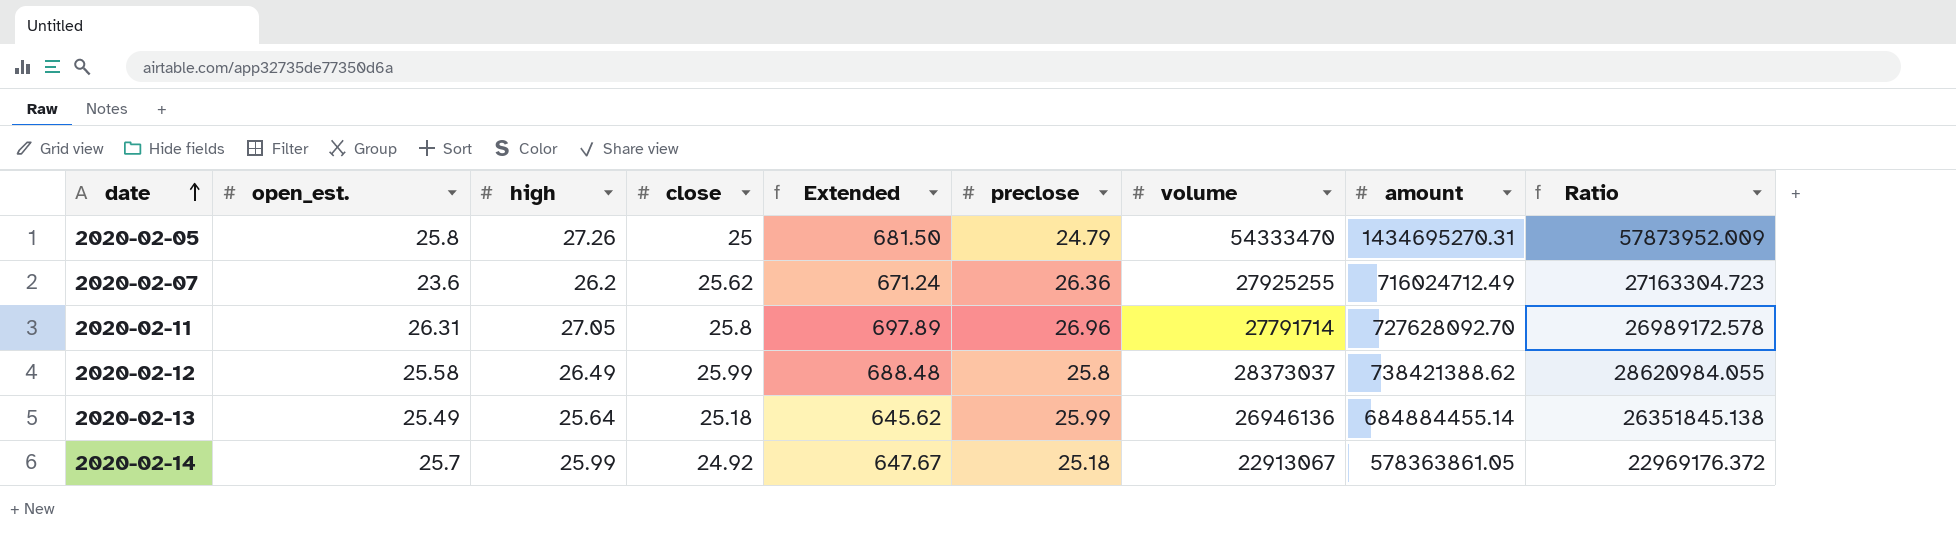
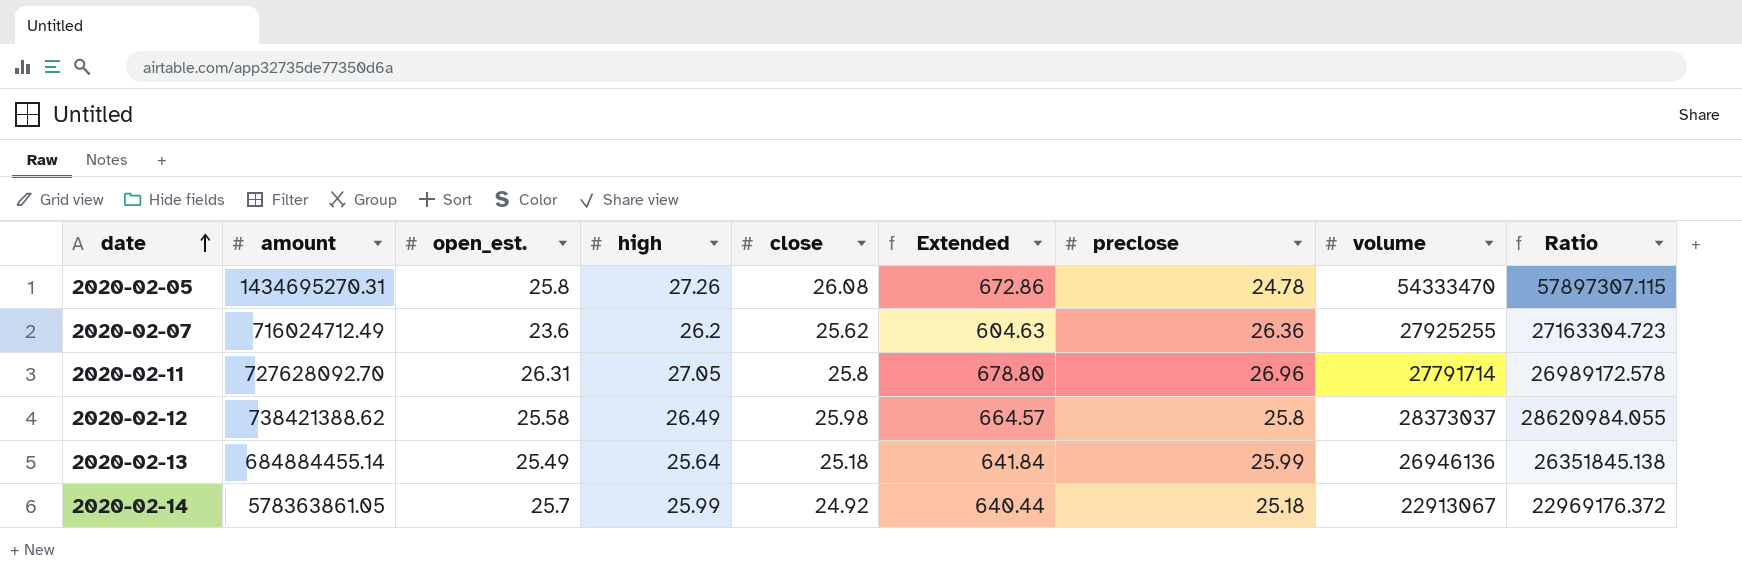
column amount | position: 8 -> 2
column Extended | formula: [high] * [close] -> [open_est.] * [close]
2020-02-05 | close: 25 -> 26.08
2020-02-05 | preclose: 24.79 -> 24.78
2020-02-05 | Ratio: 57873952.009 -> 57897307.115
2020-02-12 | close: 25.99 -> 25.98

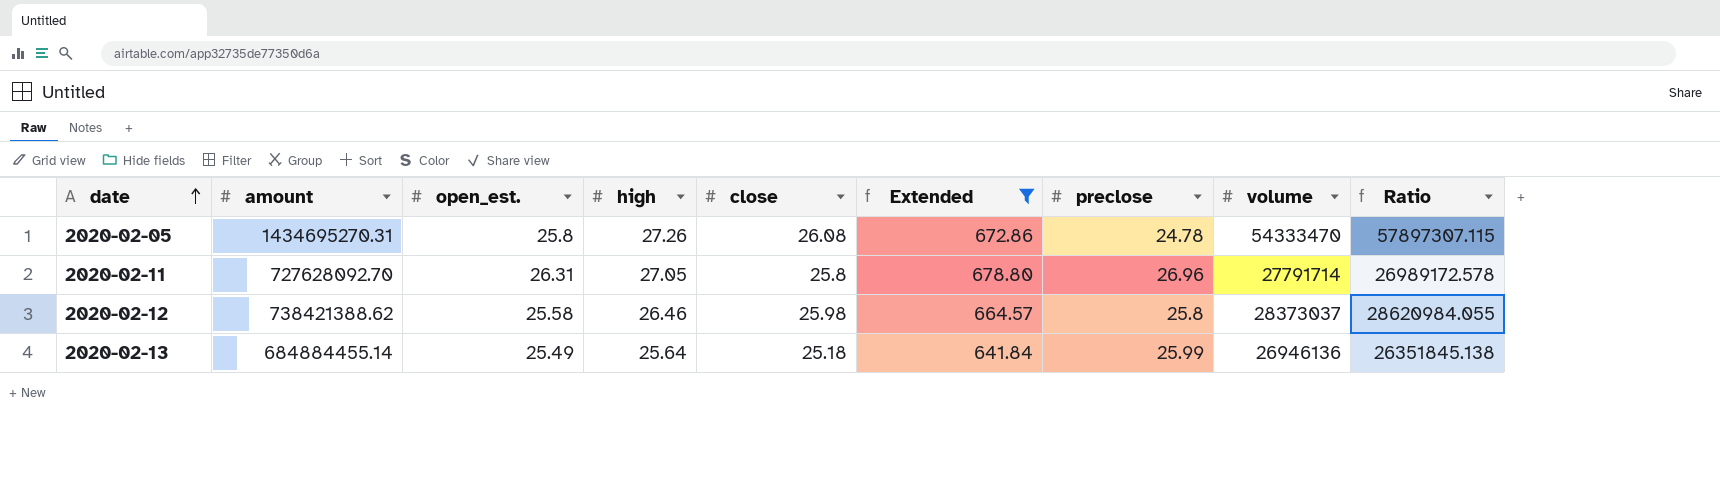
filter: none -> Extended >= 641.84
2020-02-12 | high: 26.49 -> 26.46

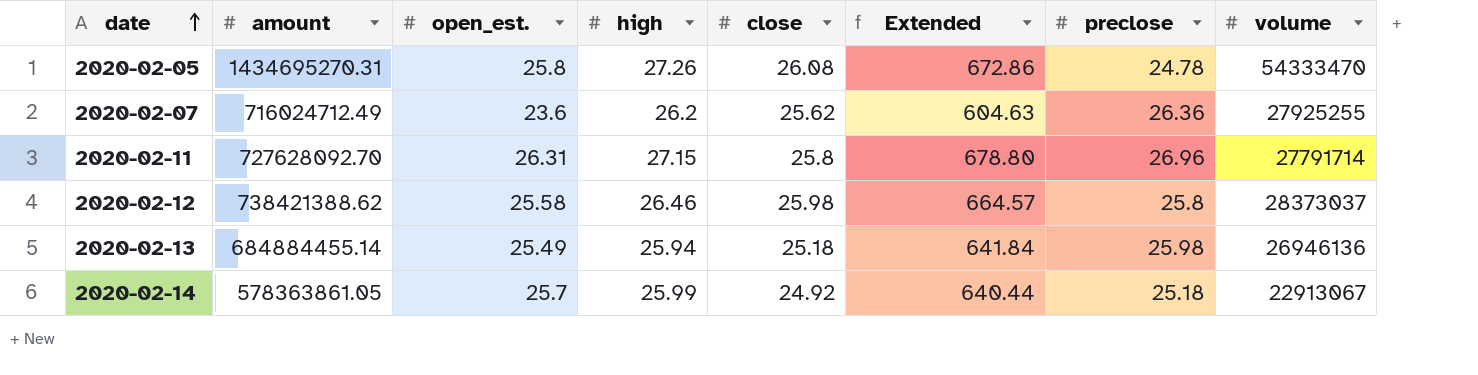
filter: Extended >= 641.84 -> none
column Ratio | formula: [amount] / [preclose] -> none
2020-02-11 | high: 27.05 -> 27.15
2020-02-13 | high: 25.64 -> 25.94
2020-02-13 | preclose: 25.99 -> 25.98

